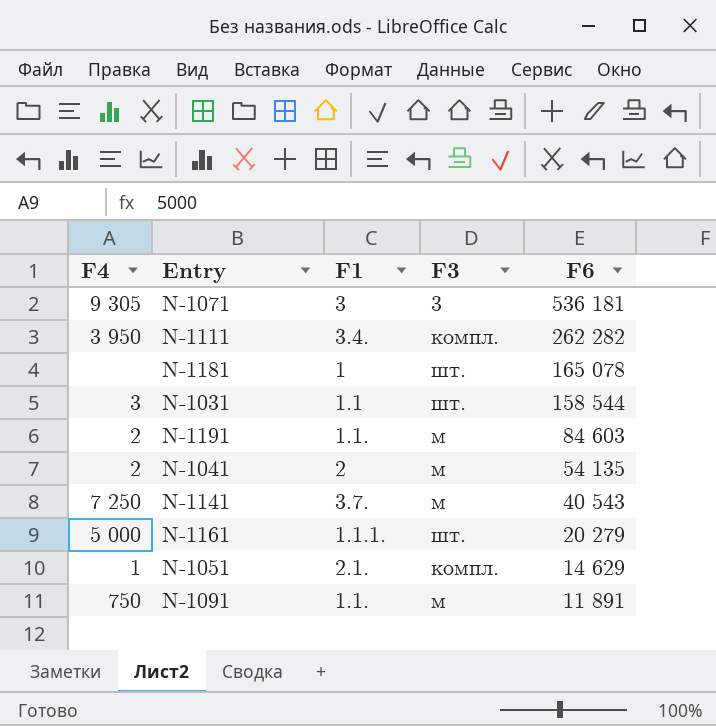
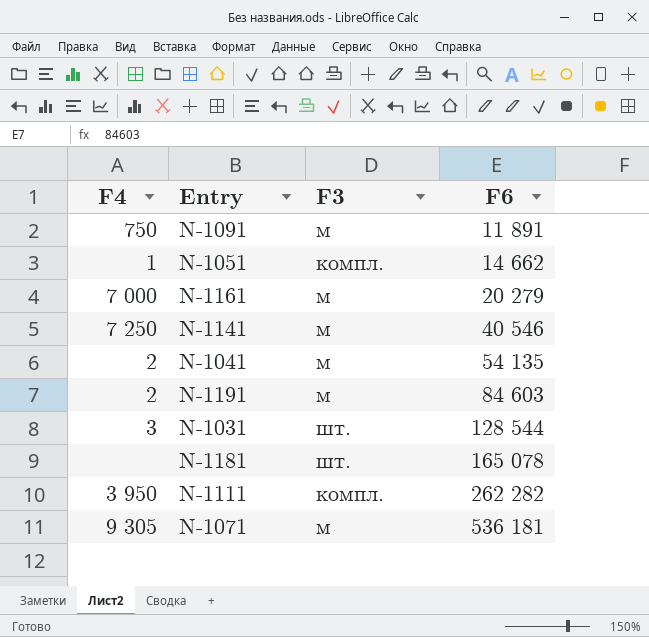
row order: F6 descending -> F6 ascending
column F1 | position: 3 -> none
N-1051 | F6: 14 629 -> 14 662
N-1161 | F4: 5 000 -> 7 000
N-1161 | F3: шт. -> м
N-1141 | F6: 40 543 -> 40 546
N-1031 | F6: 158 544 -> 128 544
N-1071 | F3: 3 -> м

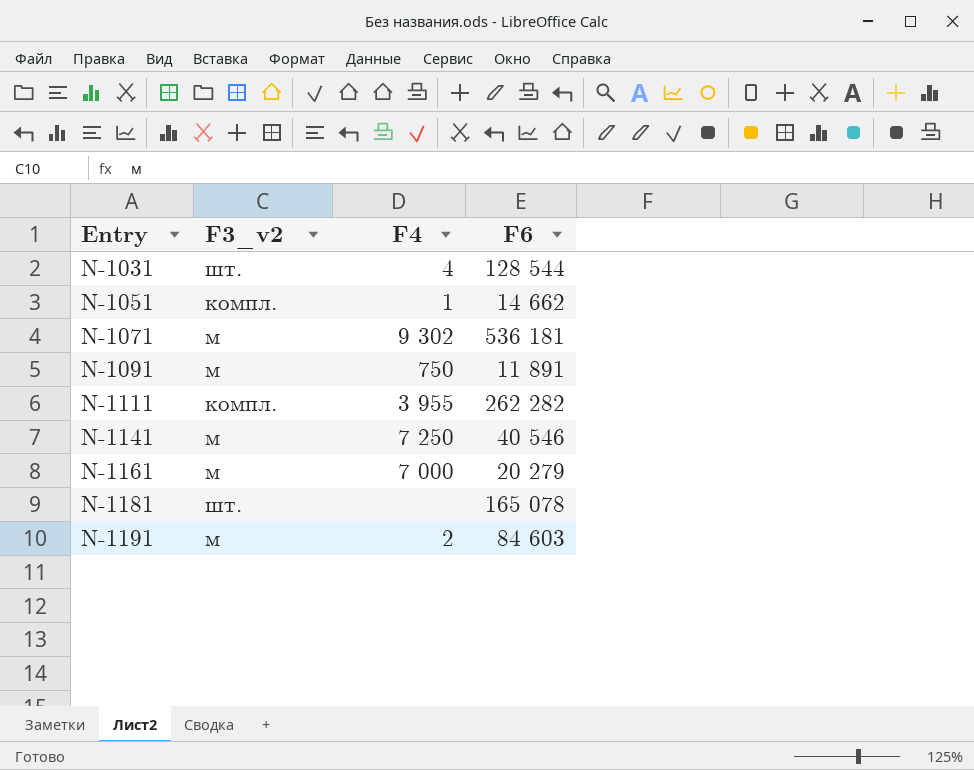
row order: F6 ascending -> Entry ascending
column name: F3 -> F3_v2
column F4 | position: 1 -> 3
row N-1041: 2 | м | 54 135 -> none
N-1031 | F4: 3 -> 4
N-1071 | F4: 9 305 -> 9 302
N-1111 | F4: 3 950 -> 3 955

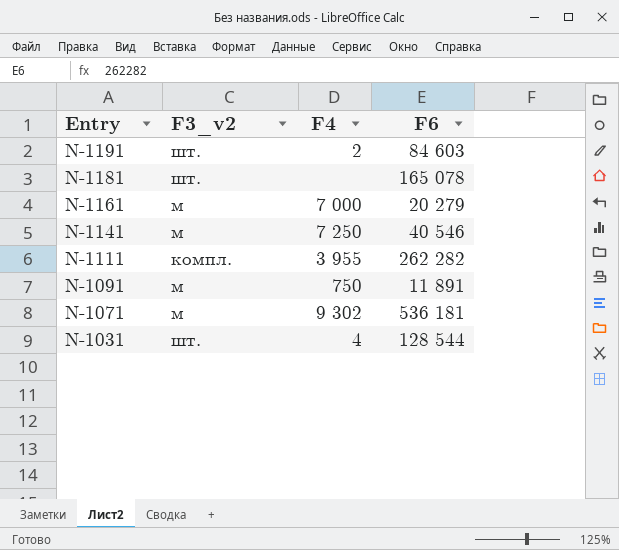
row order: Entry ascending -> Entry descending
row N-1051: компл. | 1 | 14 662 -> none
N-1191 | F3_v2: м -> шт.

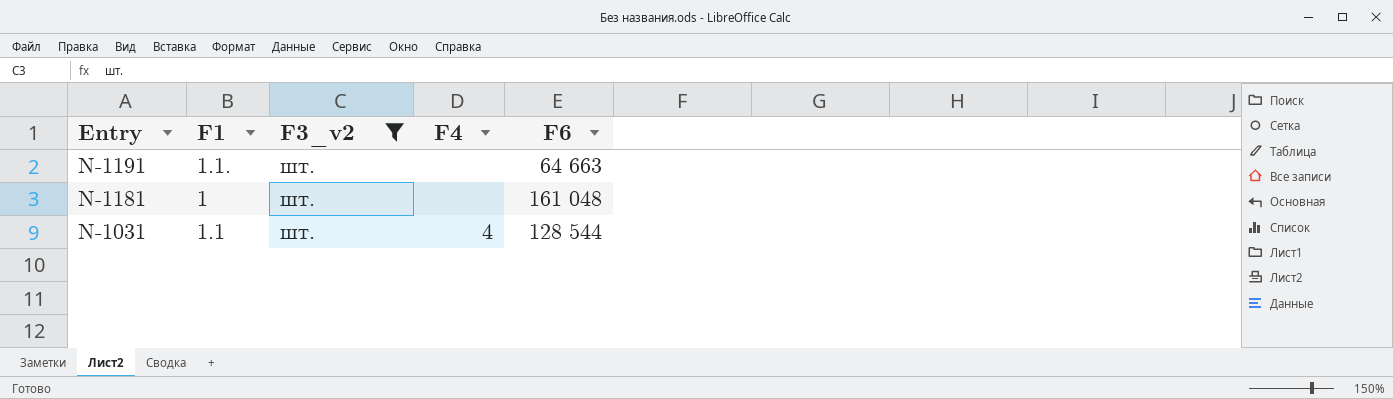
filter: none -> F3_v2 = шт.
column F1 | position: none -> 2
N-1191 | F4: 2 -> none
N-1191 | F6: 84 603 -> 64 663
N-1181 | F6: 165 078 -> 161 048

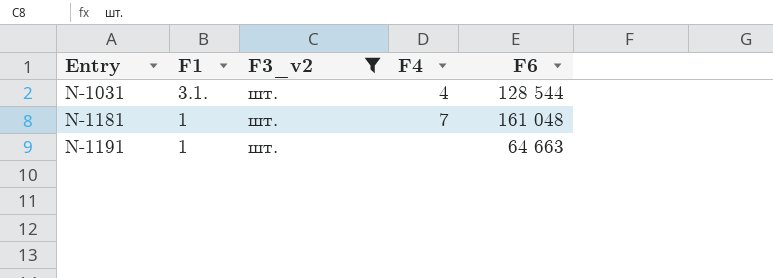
row order: Entry descending -> Entry ascending
N-1031 | F1: 1.1 -> 3.1.
N-1181 | F4: none -> 7
N-1191 | F1: 1.1. -> 1

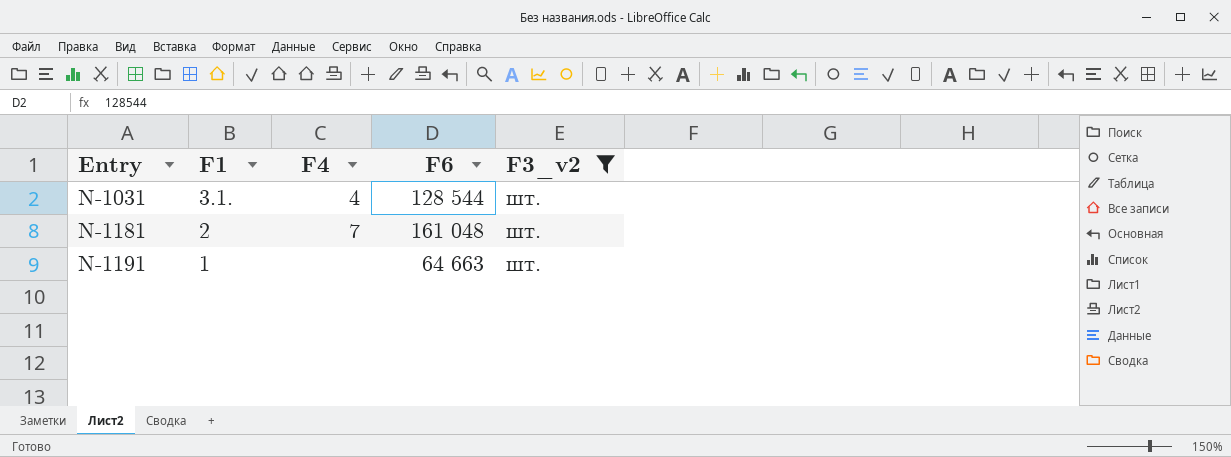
column F3_v2 | position: 3 -> 5
N-1181 | F1: 1 -> 2

